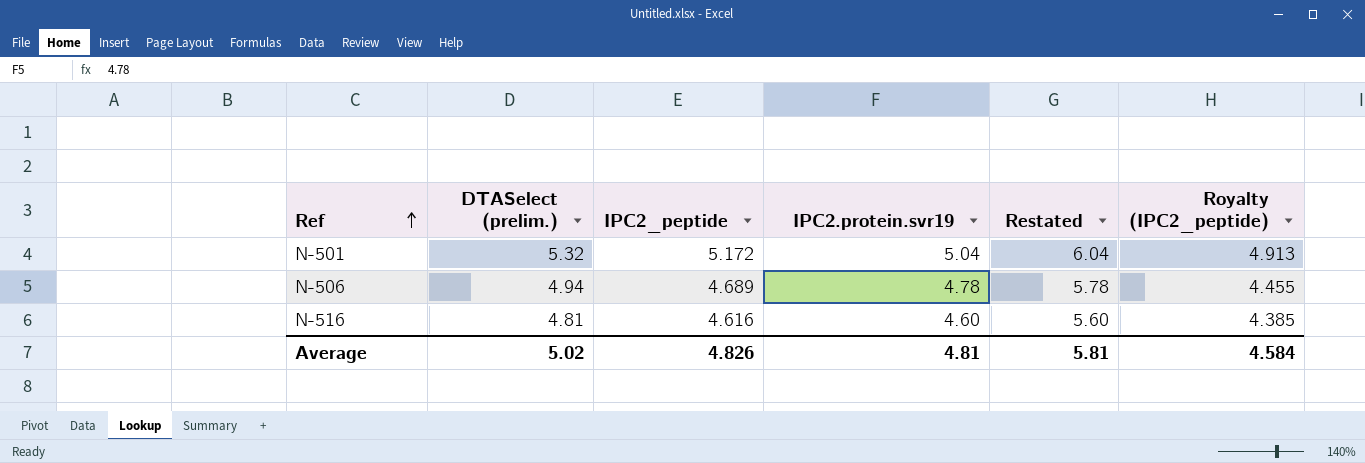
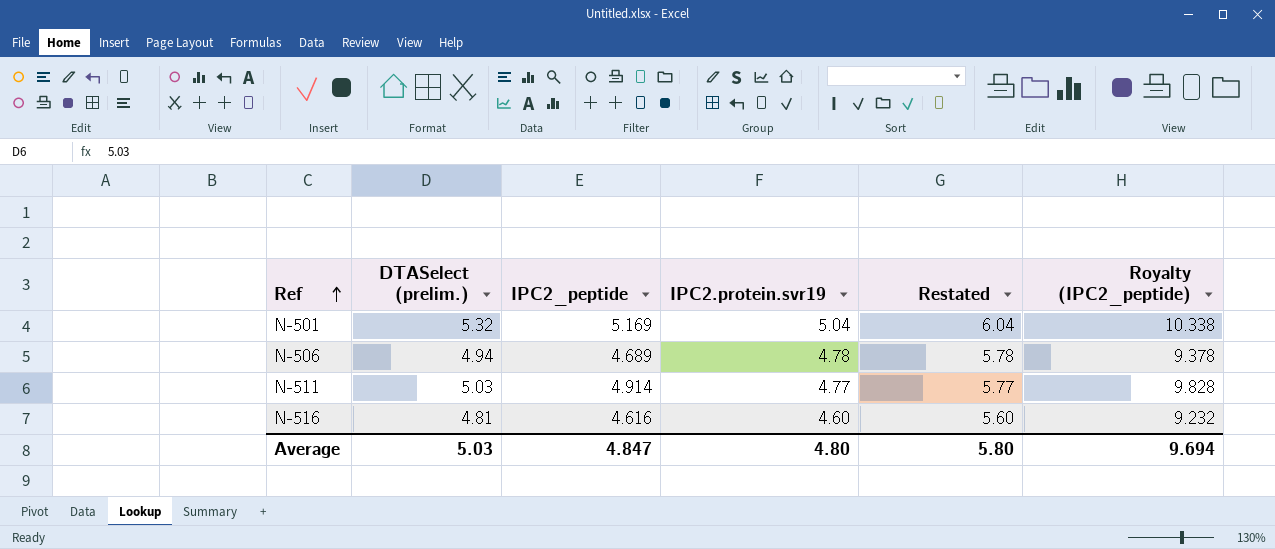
column Royalty (IPC2_peptide) | formula: [IPC2_peptide] * 0.95 -> [IPC2_peptide] * 2
N-501 | IPC2_peptide: 5.172 -> 5.169
row N-511: none -> 5.03 | 4.914 | 4.77 | 5.77 | 9.828
Average | DTASelect (prelim.): 5.02 -> 5.03
Average | IPC2_peptide: 4.826 -> 4.847
Average | IPC2.protein.svr19: 4.81 -> 4.80
Average | Restated: 5.81 -> 5.80
Average | Royalty (IPC2_peptide): 4.584 -> 9.694

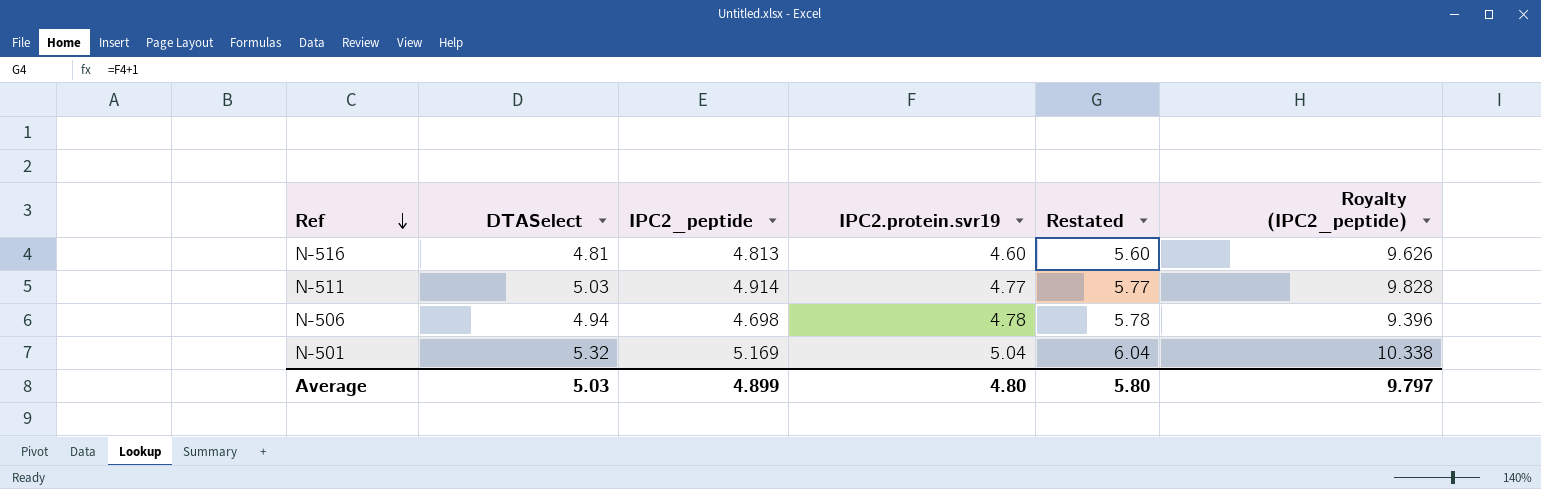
row order: Ref ascending -> Ref descending
column name: DTASelect (prelim.) -> DTASelect
N-516 | IPC2_peptide: 4.616 -> 4.813
N-516 | Royalty (IPC2_peptide): 9.232 -> 9.626
N-506 | IPC2_peptide: 4.689 -> 4.698
N-506 | Royalty (IPC2_peptide): 9.378 -> 9.396
Average | IPC2_peptide: 4.847 -> 4.899
Average | Royalty (IPC2_peptide): 9.694 -> 9.797

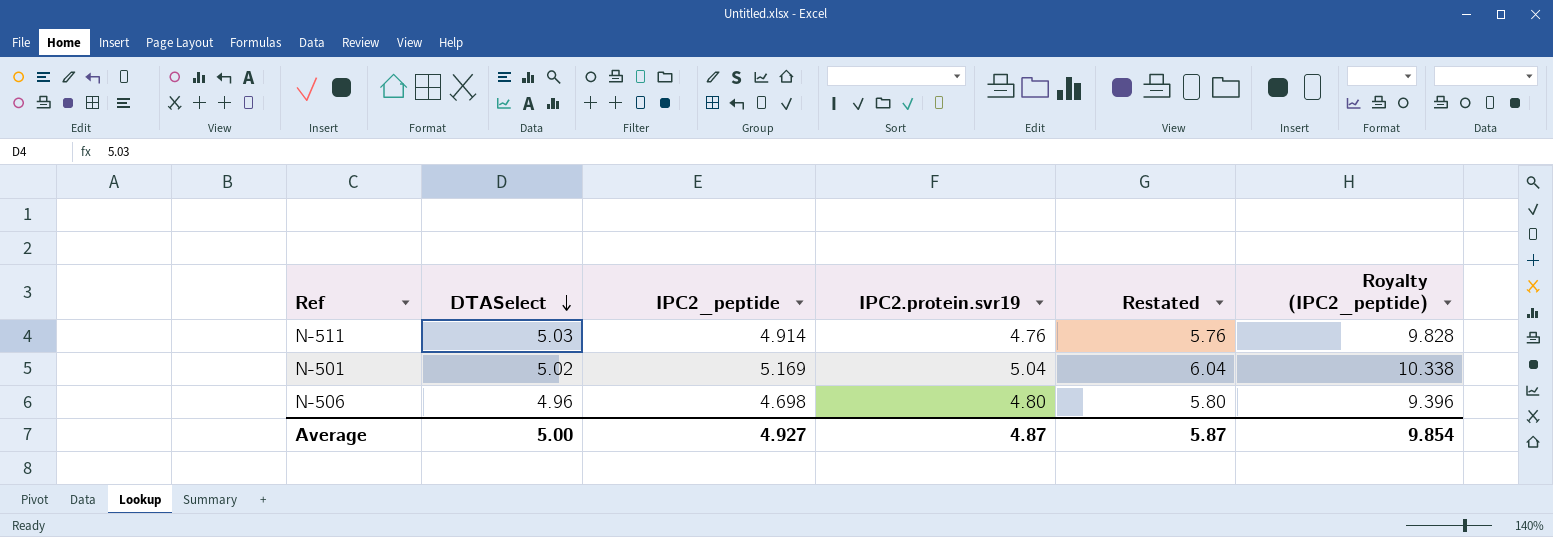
row order: Ref descending -> DTASelect descending
row N-516: 4.81 | 4.813 | 4.60 | 5.60 | 9.626 -> none
N-511 | IPC2.protein.svr19: 4.77 -> 4.76
N-511 | Restated: 5.77 -> 5.76
N-501 | DTASelect: 5.32 -> 5.02
N-506 | DTASelect: 4.94 -> 4.96
N-506 | IPC2.protein.svr19: 4.78 -> 4.80
N-506 | Restated: 5.78 -> 5.80
Average | DTASelect: 5.03 -> 5.00
Average | IPC2_peptide: 4.899 -> 4.927
Average | IPC2.protein.svr19: 4.80 -> 4.87
Average | Restated: 5.80 -> 5.87
Average | Royalty (IPC2_peptide): 9.797 -> 9.854

